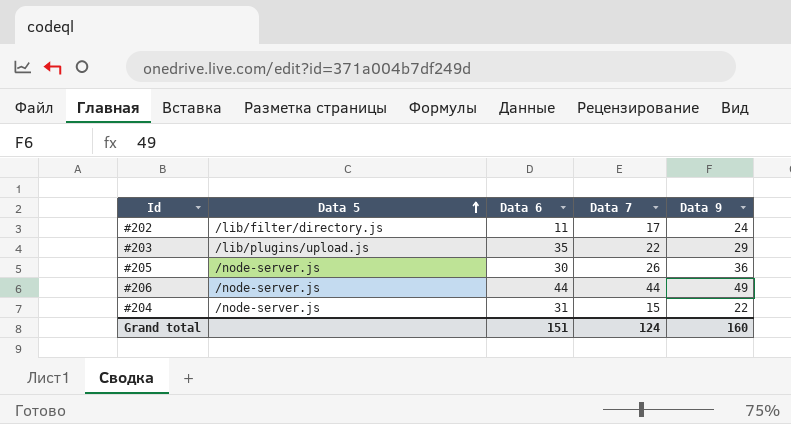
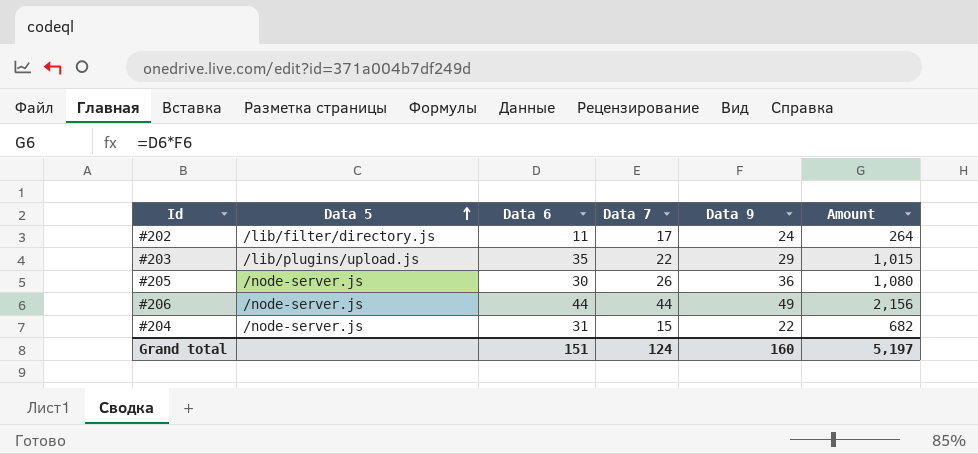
column Amount | formula: none -> [Data 6] * [Data 9]

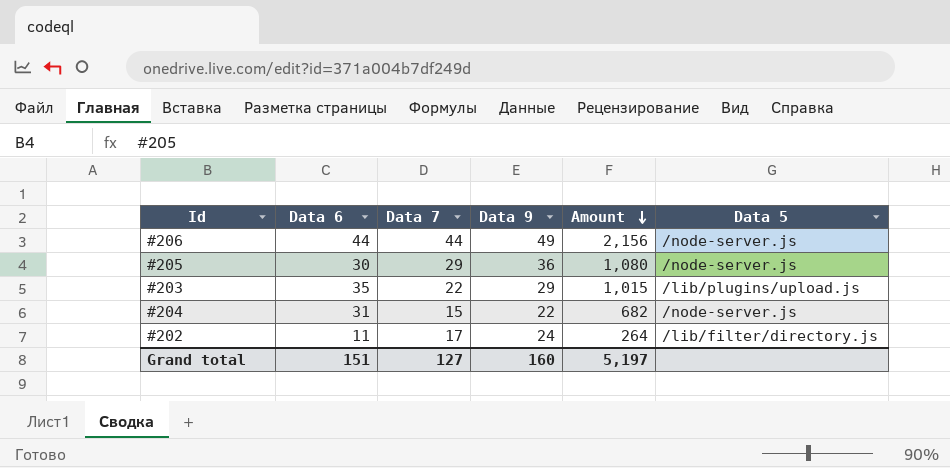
row order: Data 5 ascending -> Amount descending
column Data 5 | position: 2 -> 6
#205 | Data 7: 26 -> 29
Grand total | Data 7: 124 -> 127

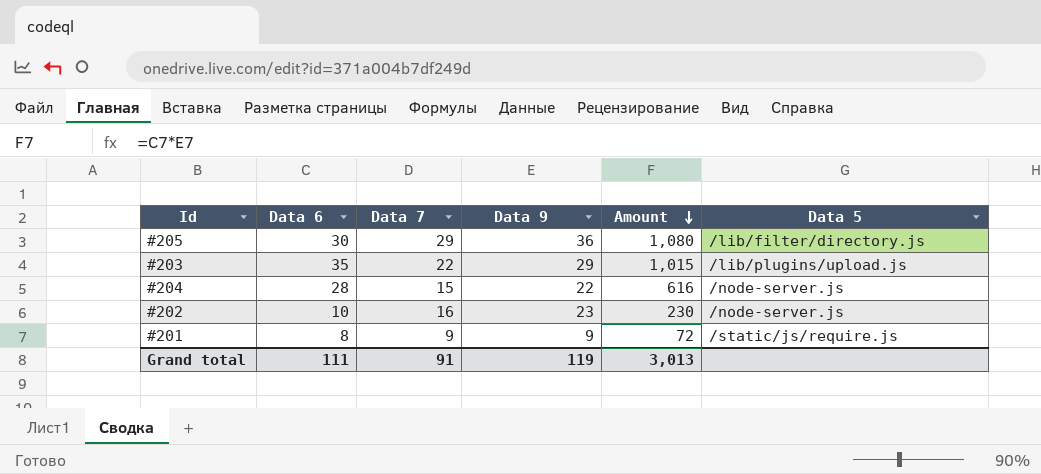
row #206: 44 | 44 | 49 | 2,156 | /node-server.js -> none
#205 | Data 5: /node-server.js -> /lib/filter/directory.js
#204 | Data 6: 31 -> 28
#204 | Amount: 682 -> 616
#202 | Data 6: 11 -> 10
#202 | Data 7: 17 -> 16
#202 | Data 9: 24 -> 23
#202 | Amount: 264 -> 230
#202 | Data 5: /lib/filter/directory.js -> /node-server.js
row #201: none -> 8 | 9 | 9 | 72 | /static/js/require.js
Grand total | Data 6: 151 -> 111
Grand total | Data 7: 127 -> 91
Grand total | Data 9: 160 -> 119
Grand total | Amount: 5,197 -> 3,013

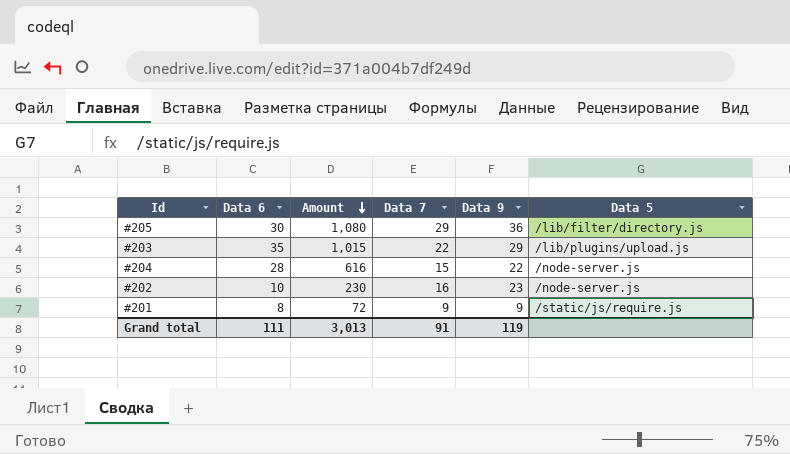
column Amount | position: 5 -> 3

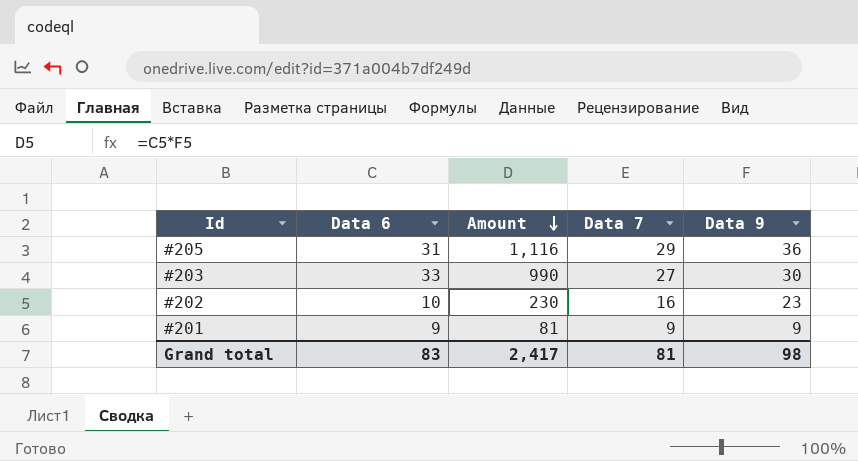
column Data 5 | position: 6 -> none
row #204: 28 | 616 | 15 | 22 | /node-server.js -> none
#205 | Data 6: 30 -> 31
#205 | Amount: 1,080 -> 1,116
#203 | Data 6: 35 -> 33
#203 | Amount: 1,015 -> 990
#203 | Data 7: 22 -> 27
#203 | Data 9: 29 -> 30
#201 | Data 6: 8 -> 9
#201 | Amount: 72 -> 81
Grand total | Data 6: 111 -> 83
Grand total | Amount: 3,013 -> 2,417
Grand total | Data 7: 91 -> 81
Grand total | Data 9: 119 -> 98

